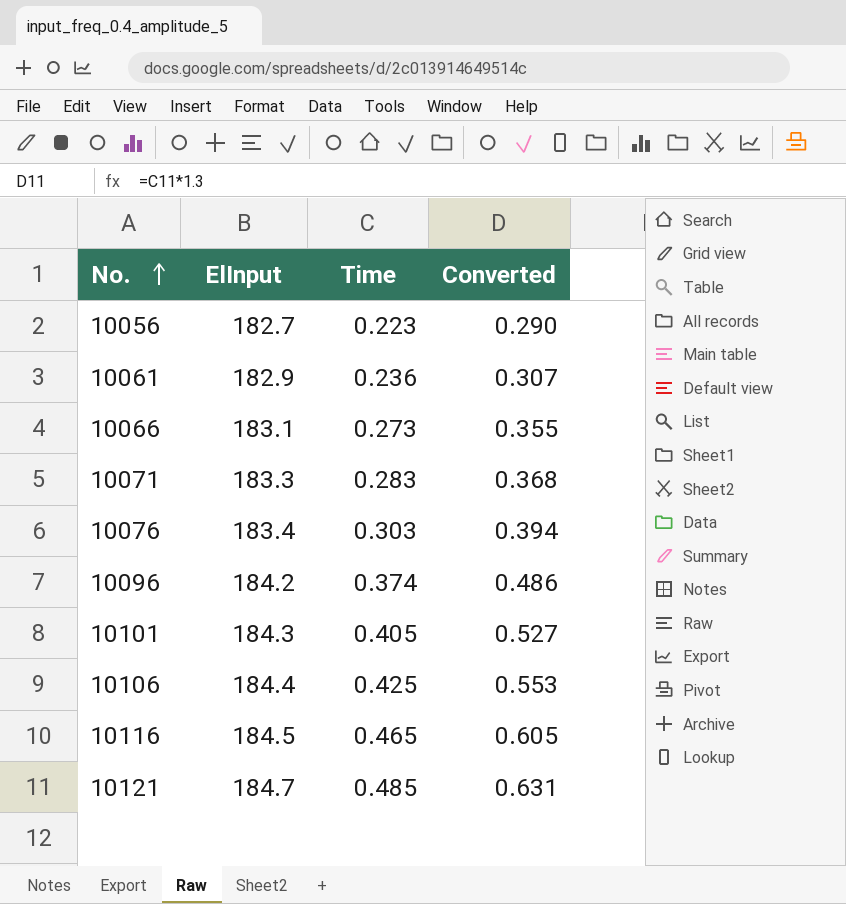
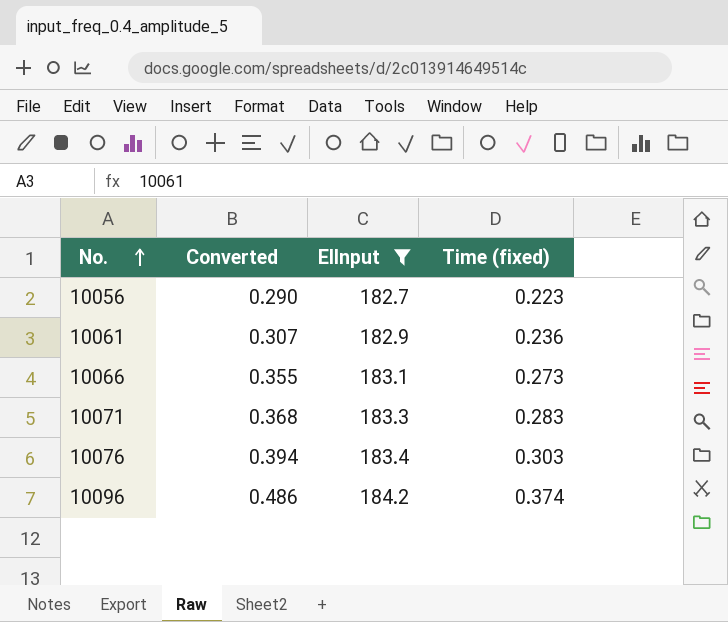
filter: none -> ElInput <= 184.2
column Converted | position: 4 -> 2
column name: Time -> Time (fixed)

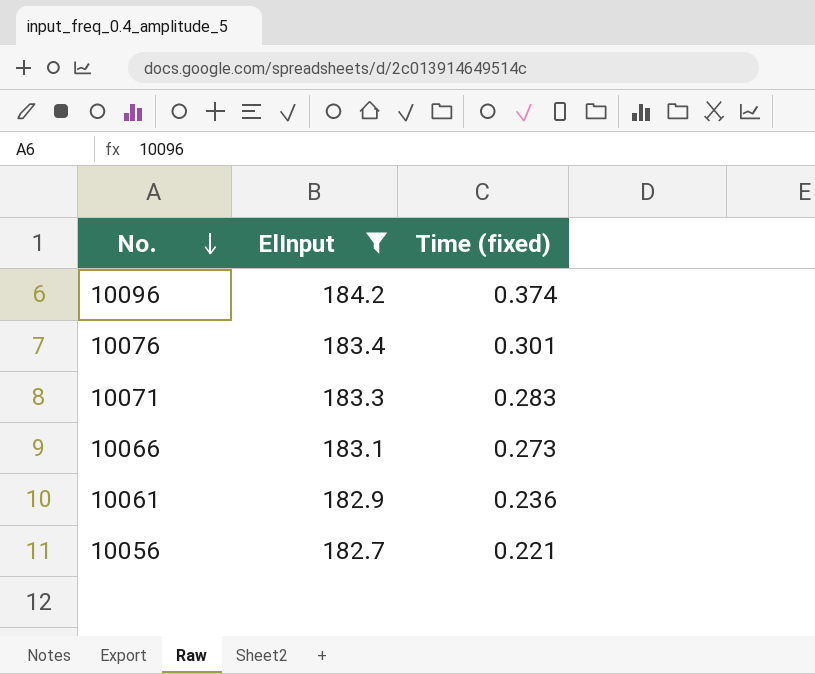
row order: No. ascending -> No. descending
column Converted | formula: [Time (fixed)] * 1.3 -> none
10076 | Time (fixed): 0.303 -> 0.301
10056 | Time (fixed): 0.223 -> 0.221

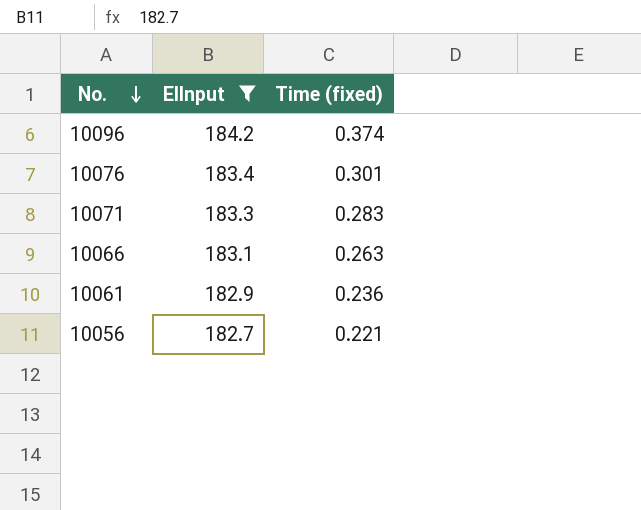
10066 | Time (fixed): 0.273 -> 0.263

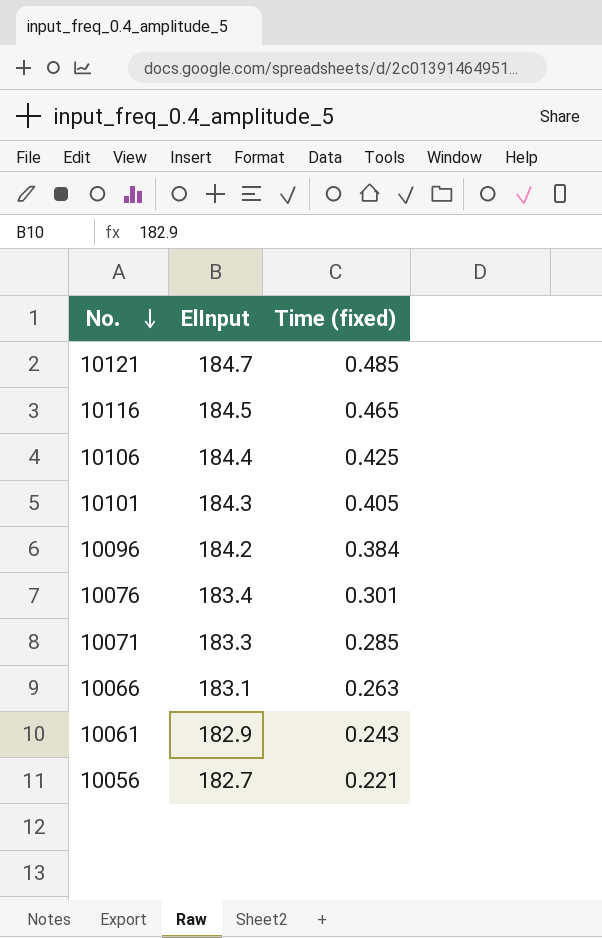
filter: ElInput <= 184.2 -> none
10096 | Time (fixed): 0.374 -> 0.384
10071 | Time (fixed): 0.283 -> 0.285
10061 | Time (fixed): 0.236 -> 0.243

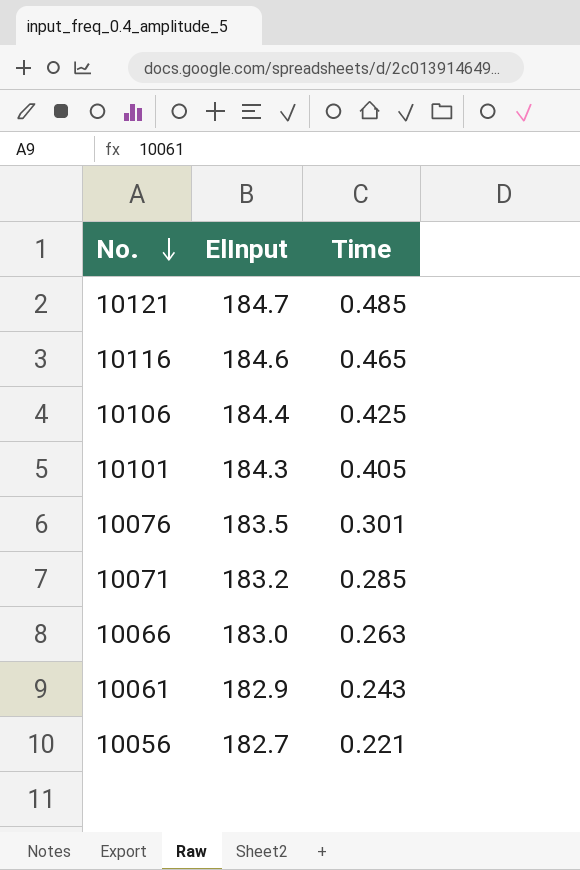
column name: Time (fixed) -> Time
row 10096: 184.2 | 0.384 -> none
10116 | ElInput: 184.5 -> 184.6
10076 | ElInput: 183.4 -> 183.5
10071 | ElInput: 183.3 -> 183.2
10066 | ElInput: 183.1 -> 183.0

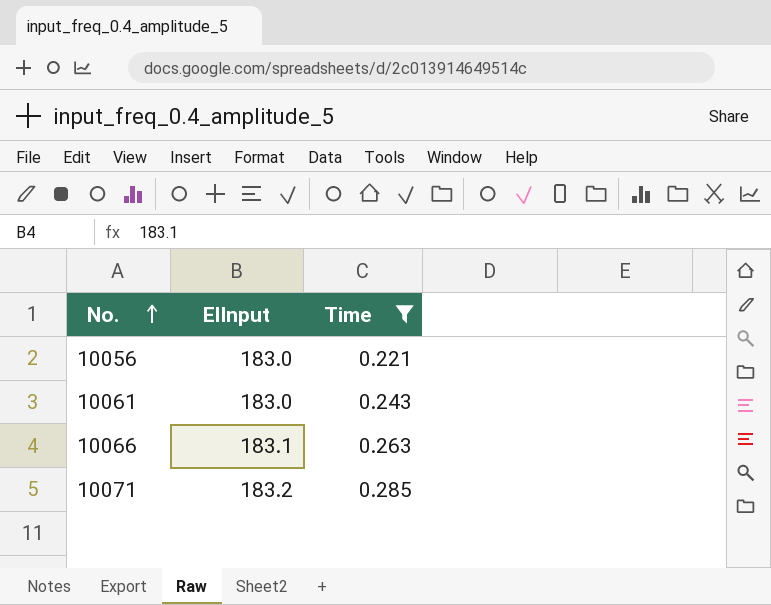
filter: none -> Time <= 0.285
row order: No. descending -> No. ascending
10056 | ElInput: 182.7 -> 183.0
10061 | ElInput: 182.9 -> 183.0
10066 | ElInput: 183.0 -> 183.1

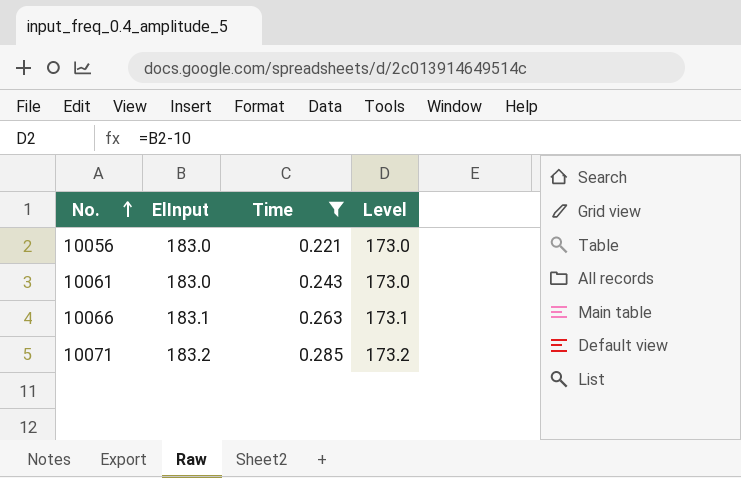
column Level | formula: none -> [ElInput] - 10

